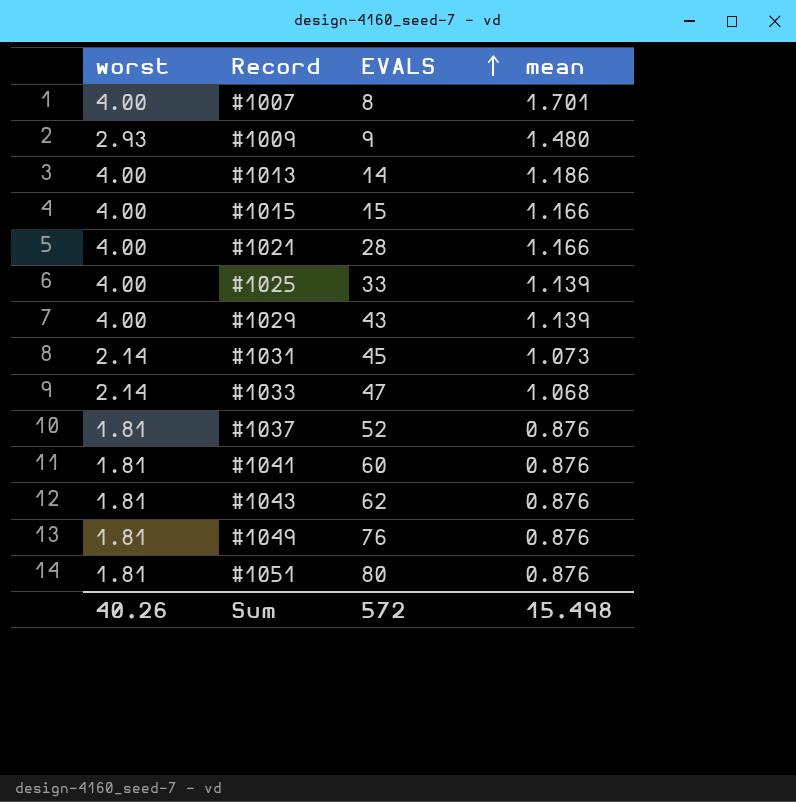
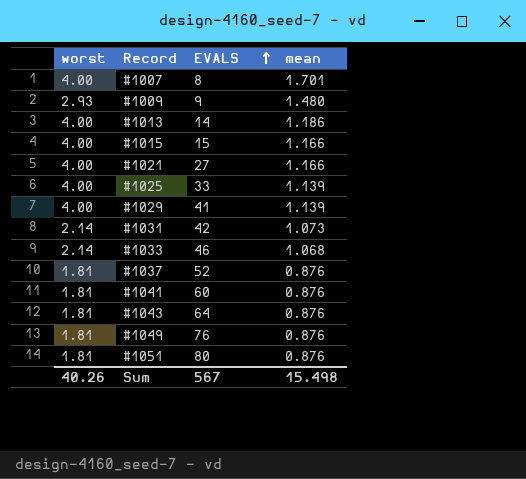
#1021 | EVALS: 28 -> 27
#1029 | EVALS: 43 -> 41
#1031 | EVALS: 45 -> 42
#1033 | EVALS: 47 -> 46
#1043 | EVALS: 62 -> 64
Sum | EVALS: 572 -> 567

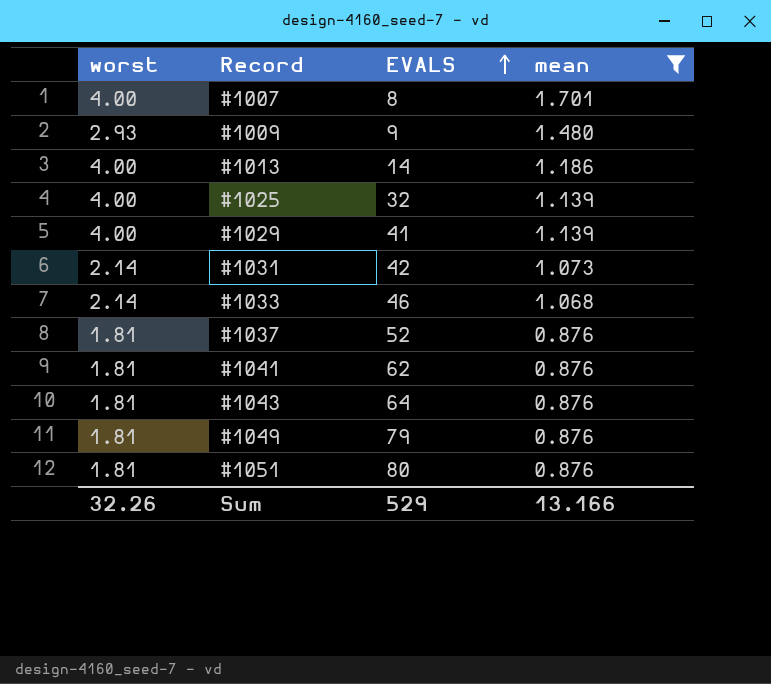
filter: none -> mean != 1.166
#1025 | EVALS: 33 -> 32
#1041 | EVALS: 60 -> 62
#1049 | EVALS: 76 -> 79
Sum | worst: 40.26 -> 32.26
Sum | EVALS: 567 -> 529
Sum | mean: 15.498 -> 13.166

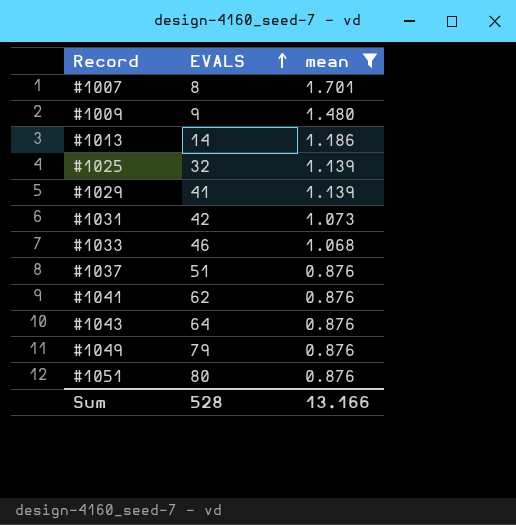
column worst | position: 1 -> none
#1037 | EVALS: 52 -> 51
Sum | EVALS: 529 -> 528

